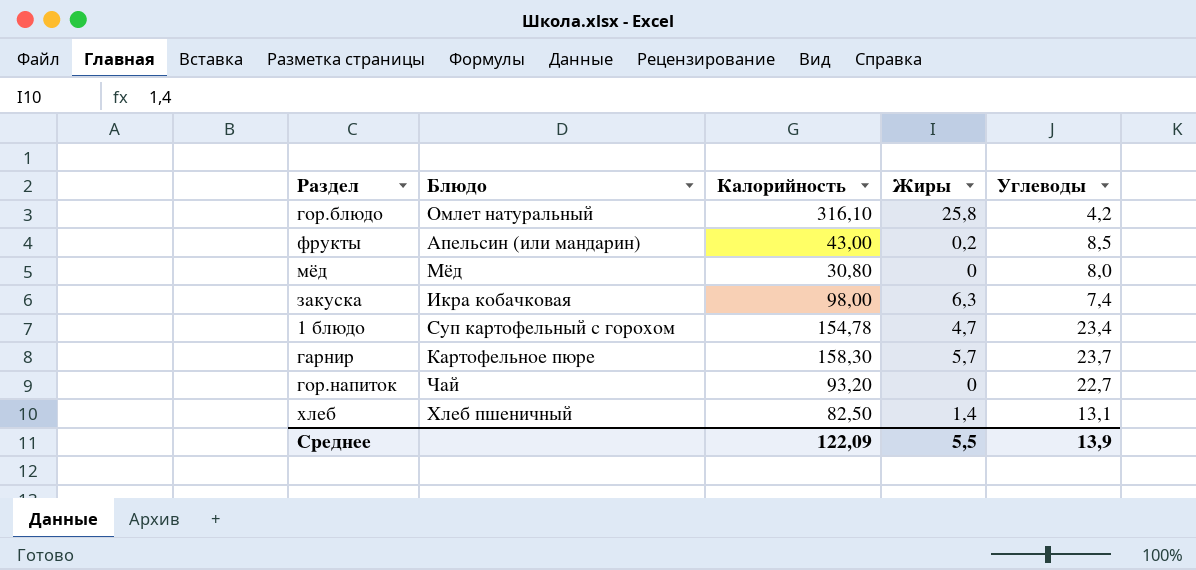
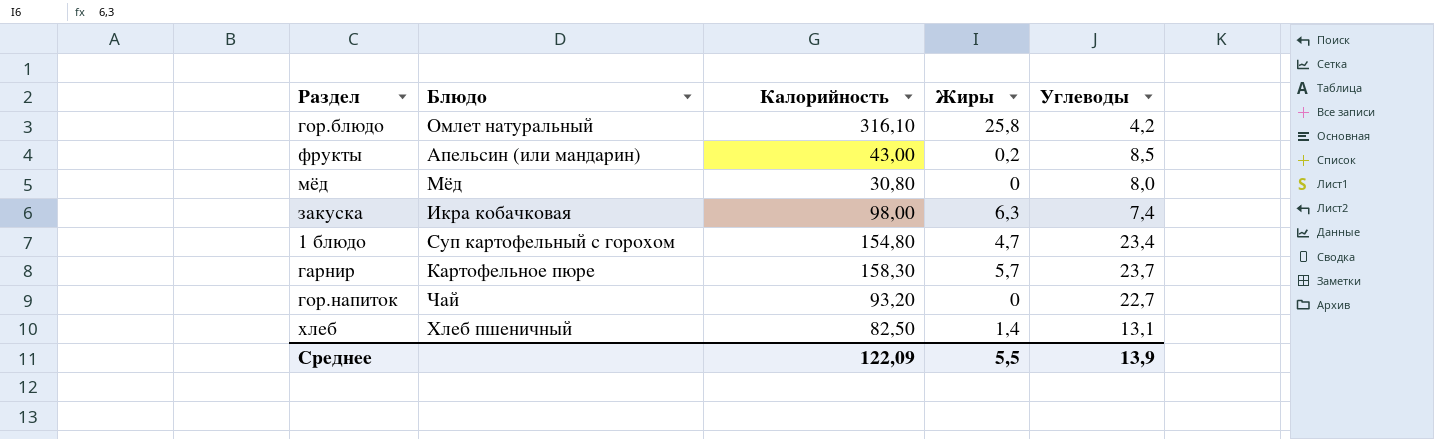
1 блюдо | Калорийность: 154,78 -> 154,80

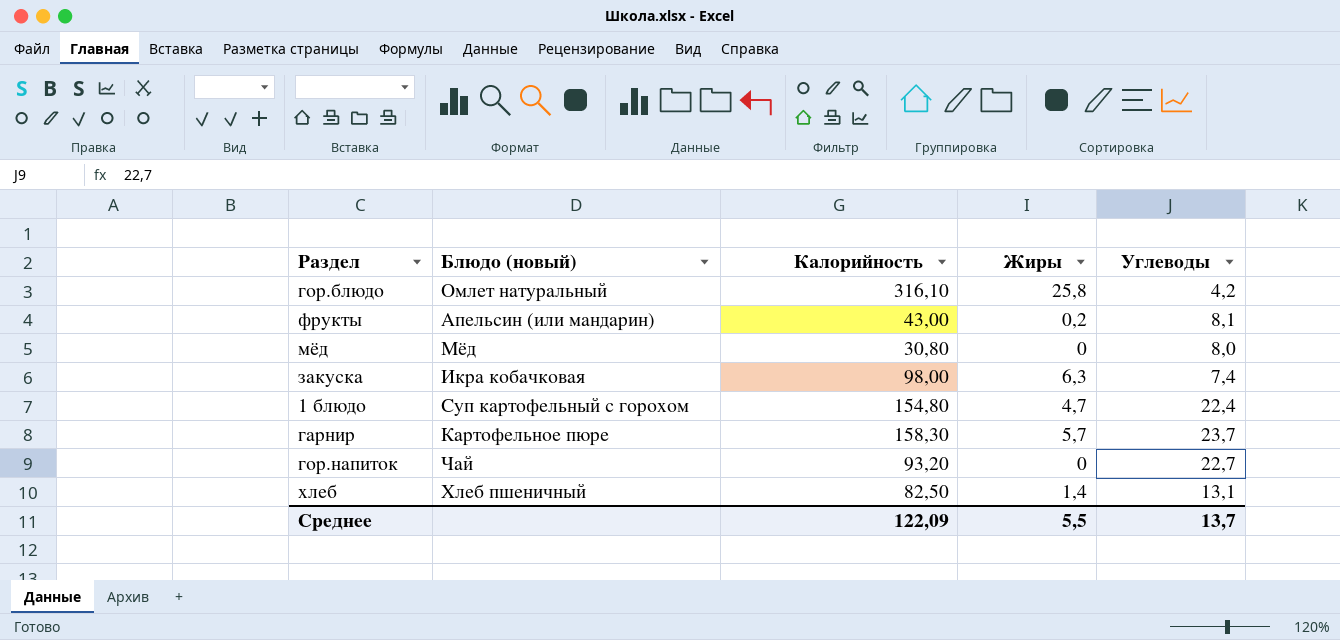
column name: Блюдо -> Блюдо (новый)
фрукты | Углеводы: 8,5 -> 8,1
1 блюдо | Углеводы: 23,4 -> 22,4
Среднее | Углеводы: 13,9 -> 13,7

